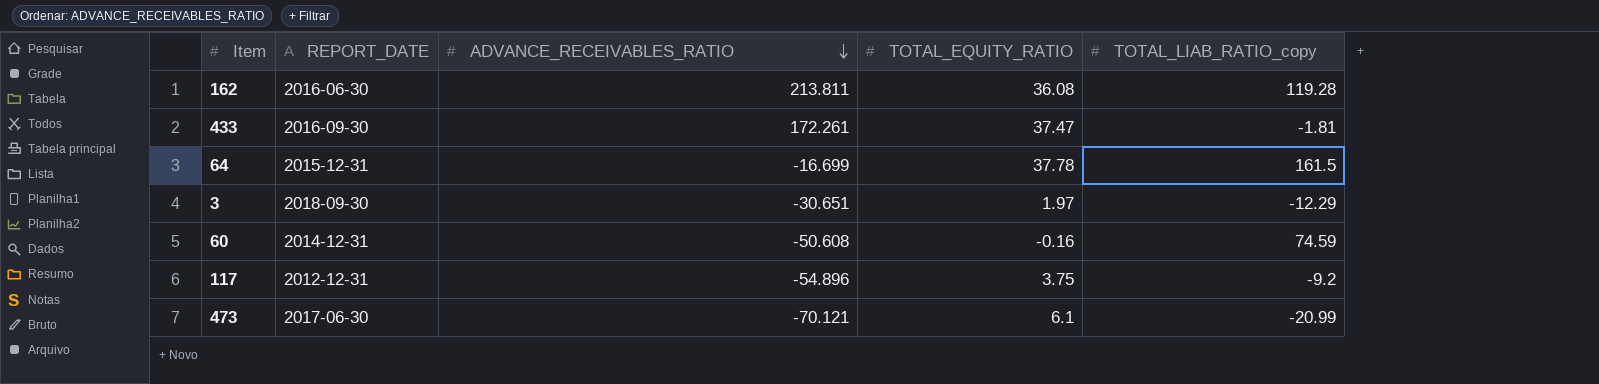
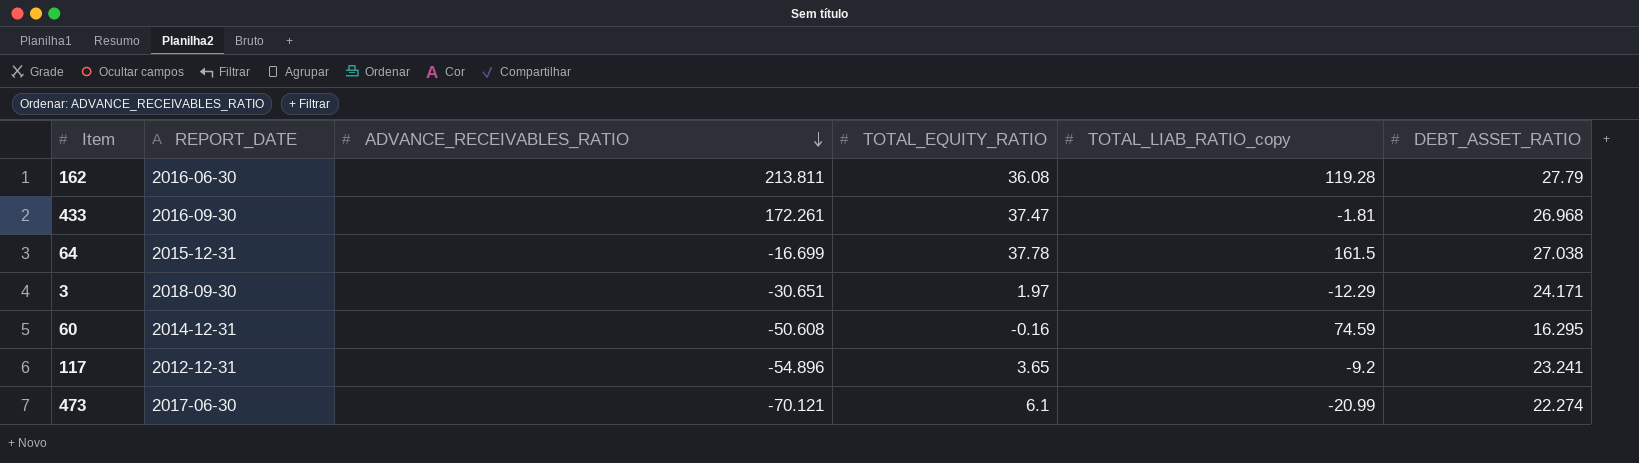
column DEBT_ASSET_RATIO | position: none -> 6
117 | TOTAL_EQUITY_RATIO: 3.75 -> 3.65

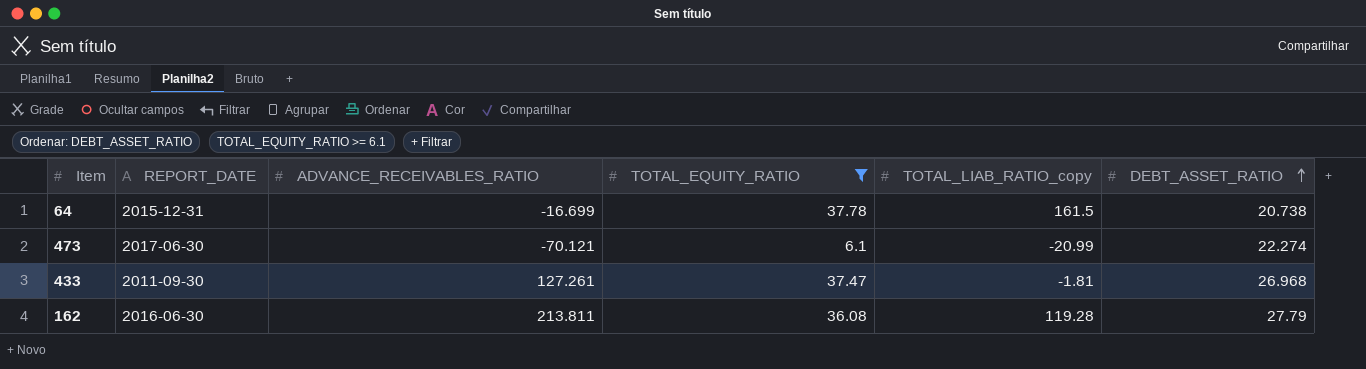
filter: none -> TOTAL_EQUITY_RATIO >= 6.1
row order: ADVANCE_RECEIVABLES_RATIO descending -> DEBT_ASSET_RATIO ascending
64 | DEBT_ASSET_RATIO: 27.038 -> 20.738
433 | REPORT_DATE: 2016-09-30 -> 2011-09-30
433 | ADVANCE_RECEIVABLES_RATIO: 172.261 -> 127.261

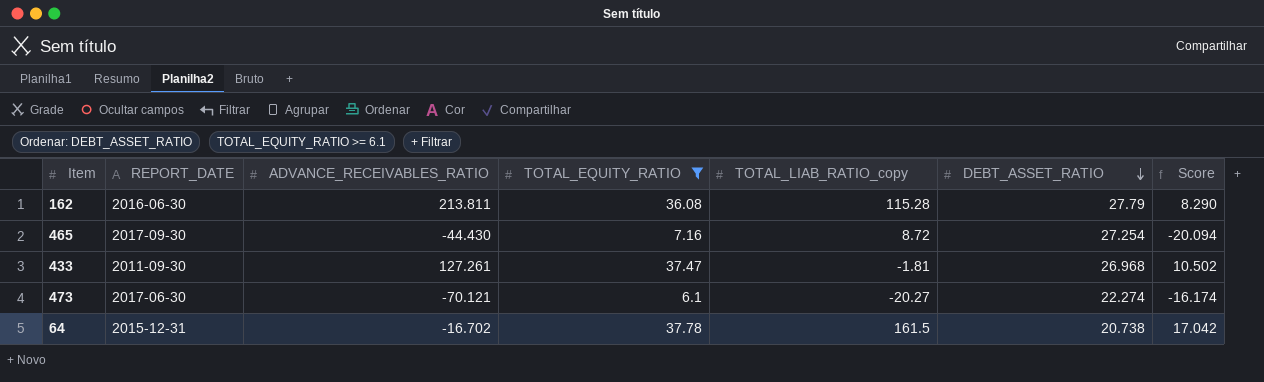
row order: DEBT_ASSET_RATIO ascending -> DEBT_ASSET_RATIO descending
column Score | formula: none -> [TOTAL_EQUITY_RATIO] - [DEBT_ASSET_RATIO]
162 | TOTAL_LIAB_RATIO_copy: 119.28 -> 115.28
row 465: none -> 2017-09-30 | -44.430 | 7.16 | 8.72 | 27.254 | -20.094
473 | TOTAL_LIAB_RATIO_copy: -20.99 -> -20.27
64 | ADVANCE_RECEIVABLES_RATIO: -16.699 -> -16.702

